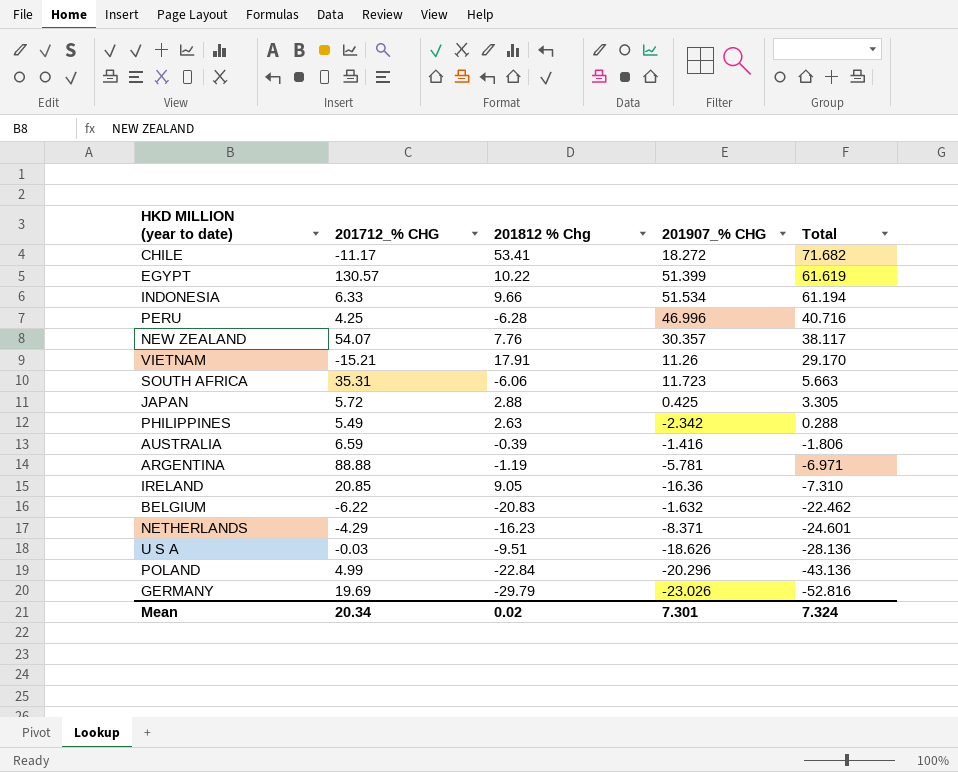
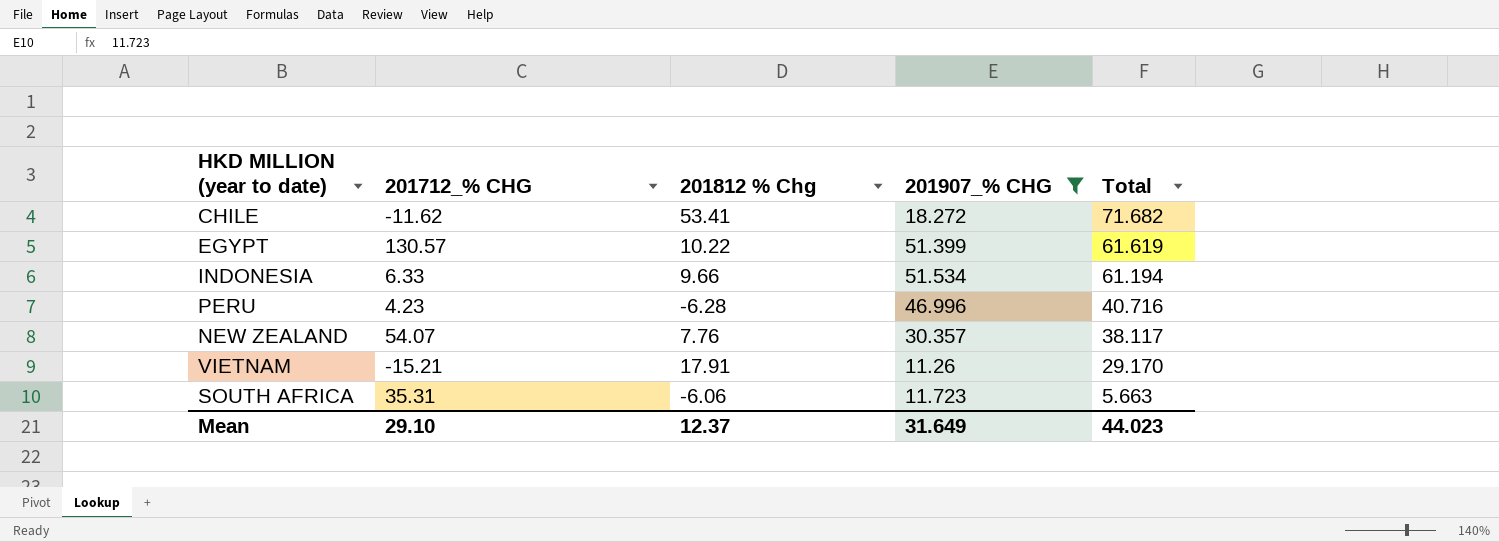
filter: none -> 201907_% CHG >= 11.26
CHILE | 201712_% CHG: -11.17 -> -11.62
PERU | 201712_% CHG: 4.25 -> 4.23
Mean | 201712_% CHG: 20.34 -> 29.10
Mean | 201812 % Chg: 0.02 -> 12.37
Mean | 201907_% CHG: 7.301 -> 31.649
Mean | Total: 7.324 -> 44.023

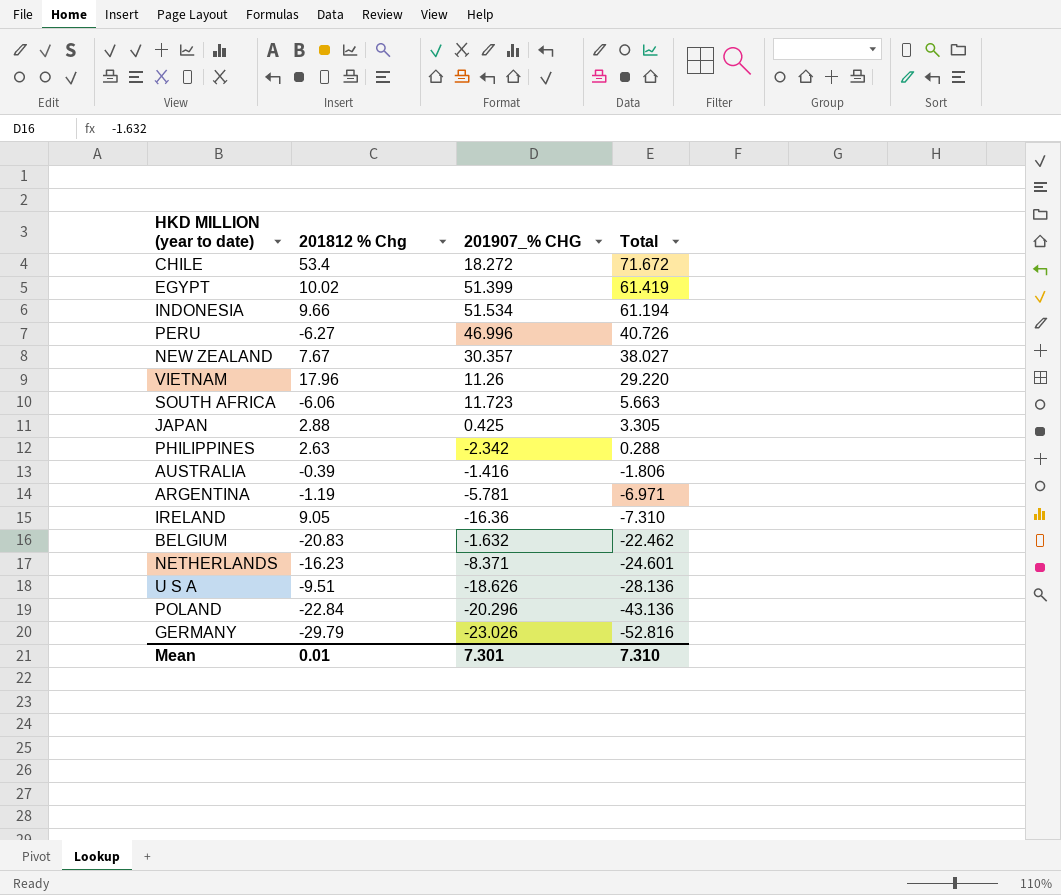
filter: 201907_% CHG >= 11.26 -> none
column 201712_% CHG | position: 2 -> none
CHILE | 201812 % Chg: 53.41 -> 53.4
CHILE | Total: 71.682 -> 71.672
EGYPT | 201812 % Chg: 10.22 -> 10.02
EGYPT | Total: 61.619 -> 61.419
PERU | 201812 % Chg: -6.28 -> -6.27
PERU | Total: 40.716 -> 40.726
NEW ZEALAND | 201812 % Chg: 7.76 -> 7.67
NEW ZEALAND | Total: 38.117 -> 38.027
VIETNAM | 201812 % Chg: 17.91 -> 17.96
VIETNAM | Total: 29.170 -> 29.220
Mean | 201812 % Chg: 12.37 -> 0.01
Mean | 201907_% CHG: 31.649 -> 7.301
Mean | Total: 44.023 -> 7.310

